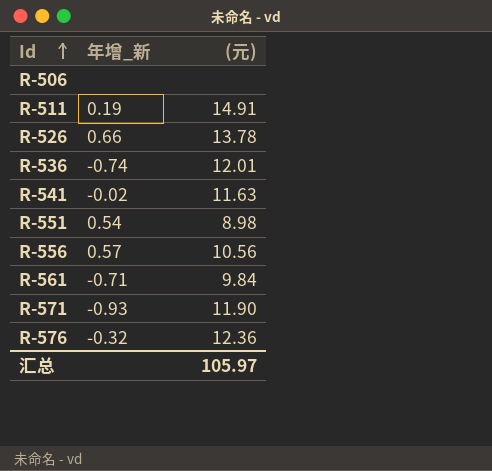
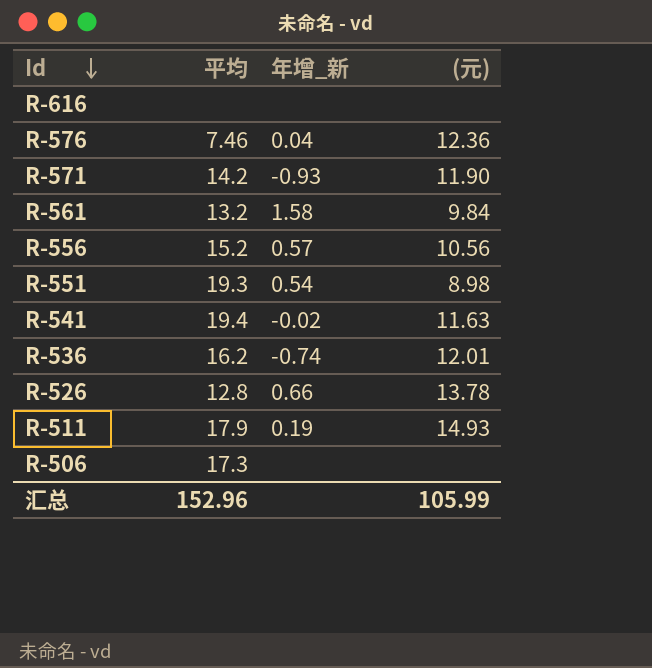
row order: Id ascending -> Id descending
column 平均 | position: none -> 2
row R-616: none -> none | none | none
R-576 | 年增_新: -0.32 -> 0.04
R-561 | 年增_新: -0.71 -> 1.58
R-511 | (元): 14.91 -> 14.93
汇总 | (元): 105.97 -> 105.99

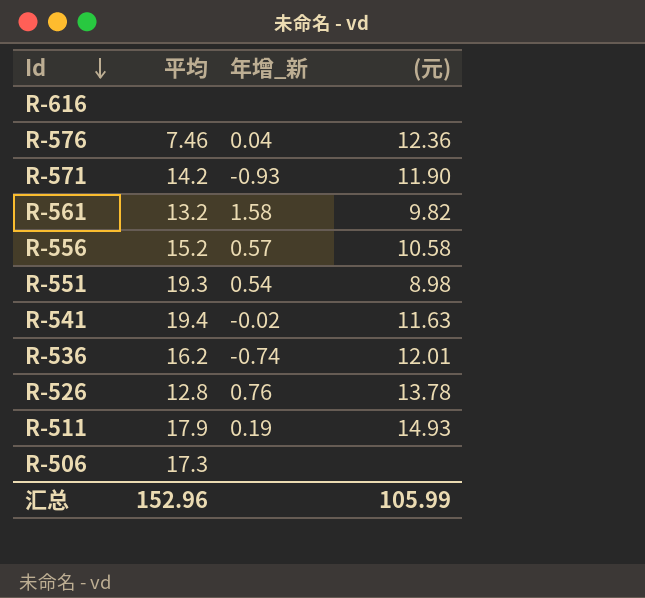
R-561 | (元): 9.84 -> 9.82
R-556 | (元): 10.56 -> 10.58
R-526 | 年增_新: 0.66 -> 0.76

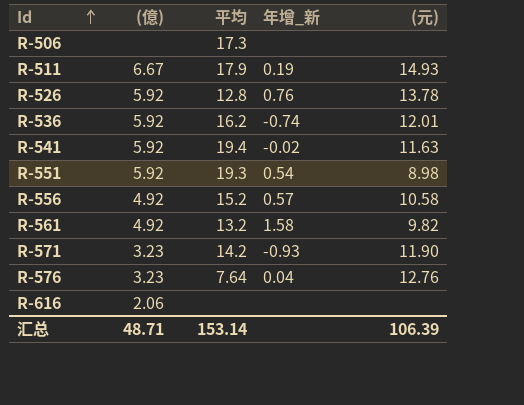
row order: Id descending -> Id ascending
column (億) | position: none -> 2
R-576 | 平均: 7.46 -> 7.64
R-576 | (元): 12.36 -> 12.76
汇总 | 平均: 152.96 -> 153.14
汇总 | (元): 105.99 -> 106.39

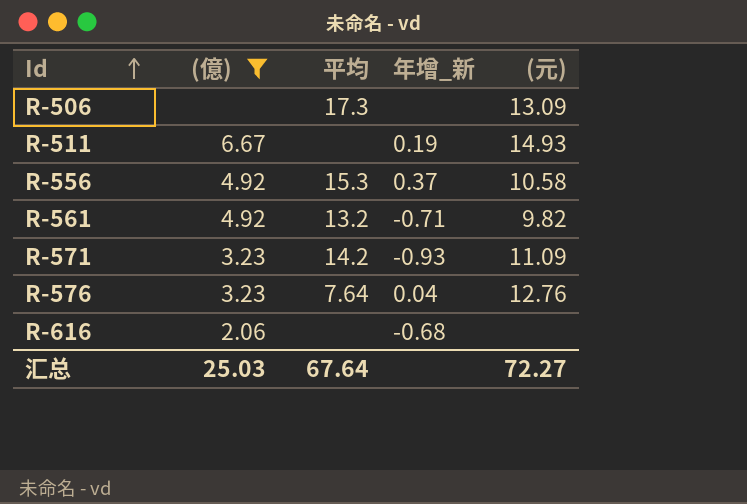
filter: none -> (億) != 5.92
R-506 | (元): none -> 13.09
R-511 | 平均: 17.9 -> none
R-556 | 平均: 15.2 -> 15.3
R-556 | 年增_新: 0.57 -> 0.37
R-561 | 年增_新: 1.58 -> -0.71
R-571 | (元): 11.90 -> 11.09
R-616 | 年增_新: none -> -0.68
汇总 | (億): 48.71 -> 25.03
汇总 | 平均: 153.14 -> 67.64
汇总 | (元): 106.39 -> 72.27

